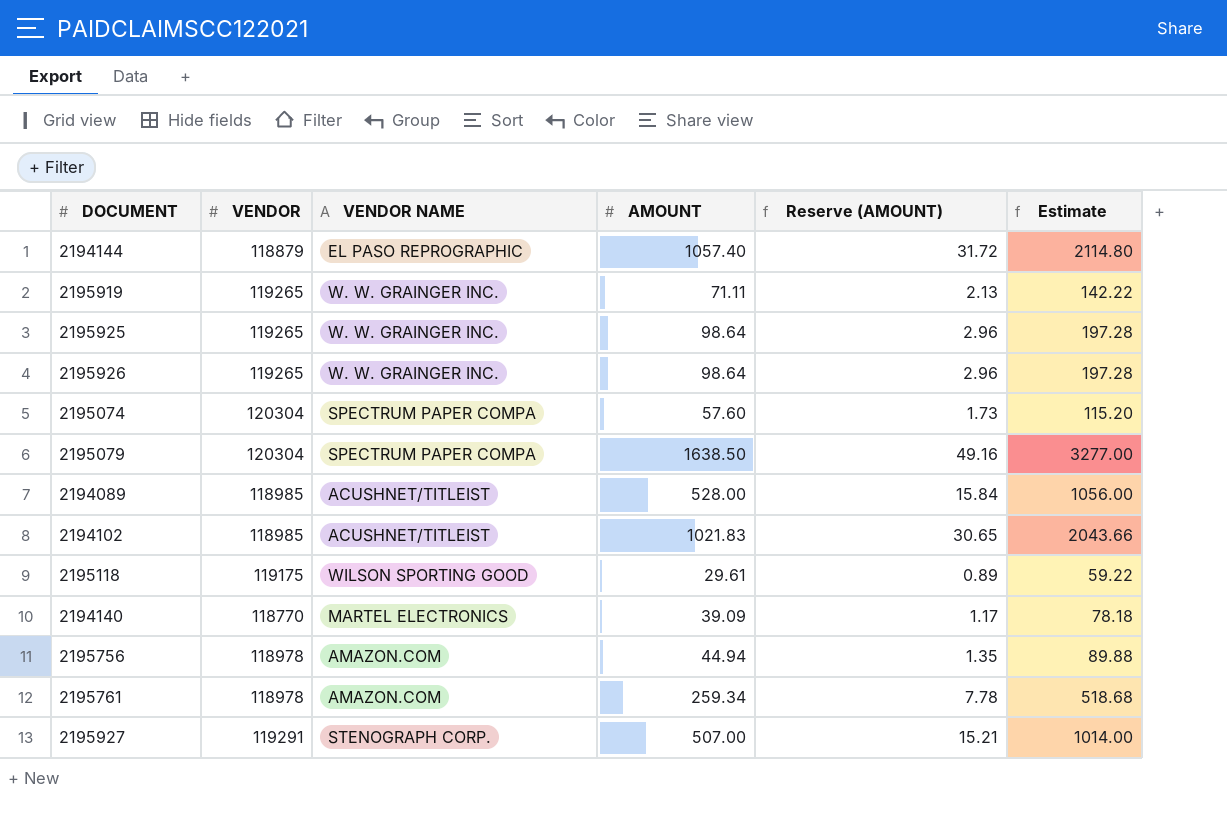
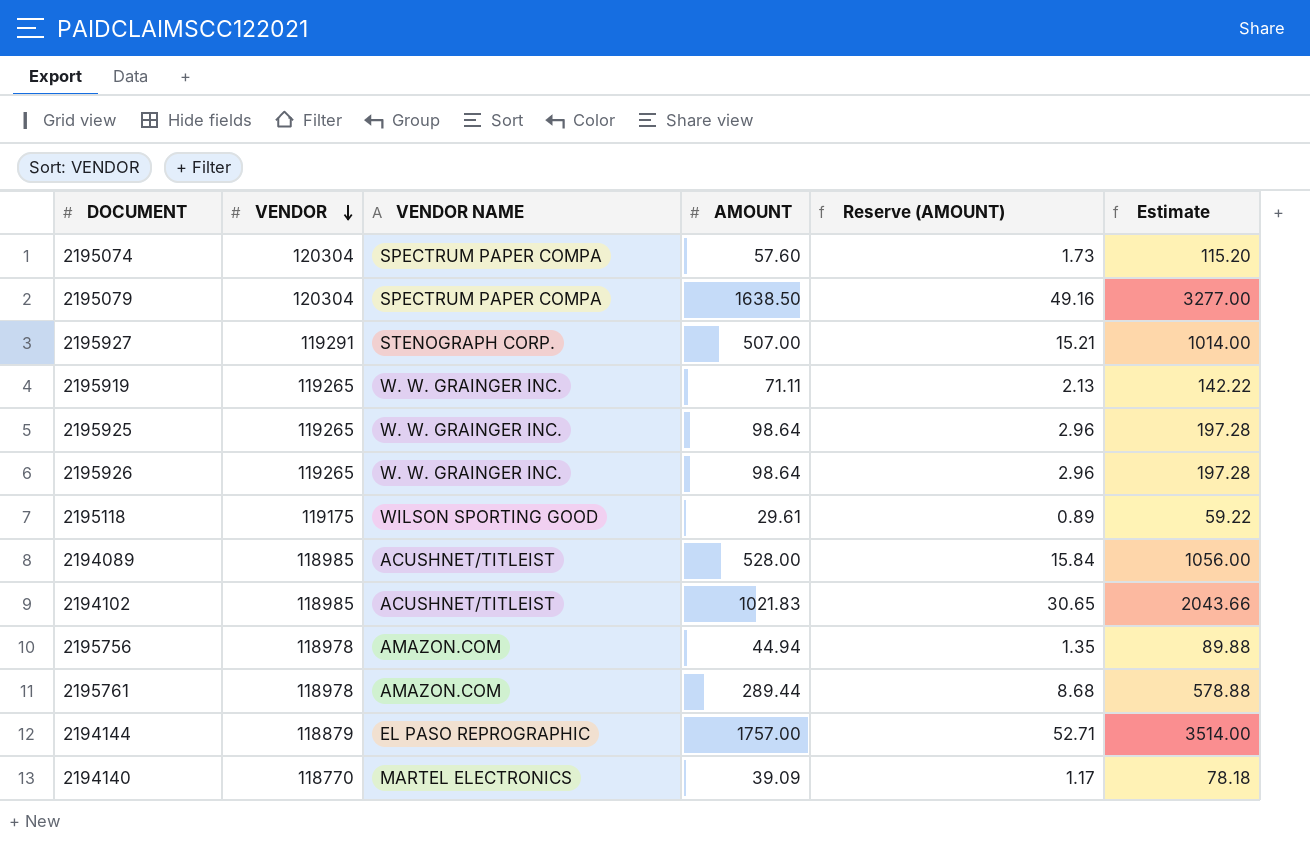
row order: none -> VENDOR descending
2195761 | AMOUNT: 259.34 -> 289.44
2195761 | Reserve (AMOUNT): 7.78 -> 8.68
2195761 | Estimate: 518.68 -> 578.88
2194144 | AMOUNT: 1057.40 -> 1757.00
2194144 | Reserve (AMOUNT): 31.72 -> 52.71
2194144 | Estimate: 2114.80 -> 3514.00

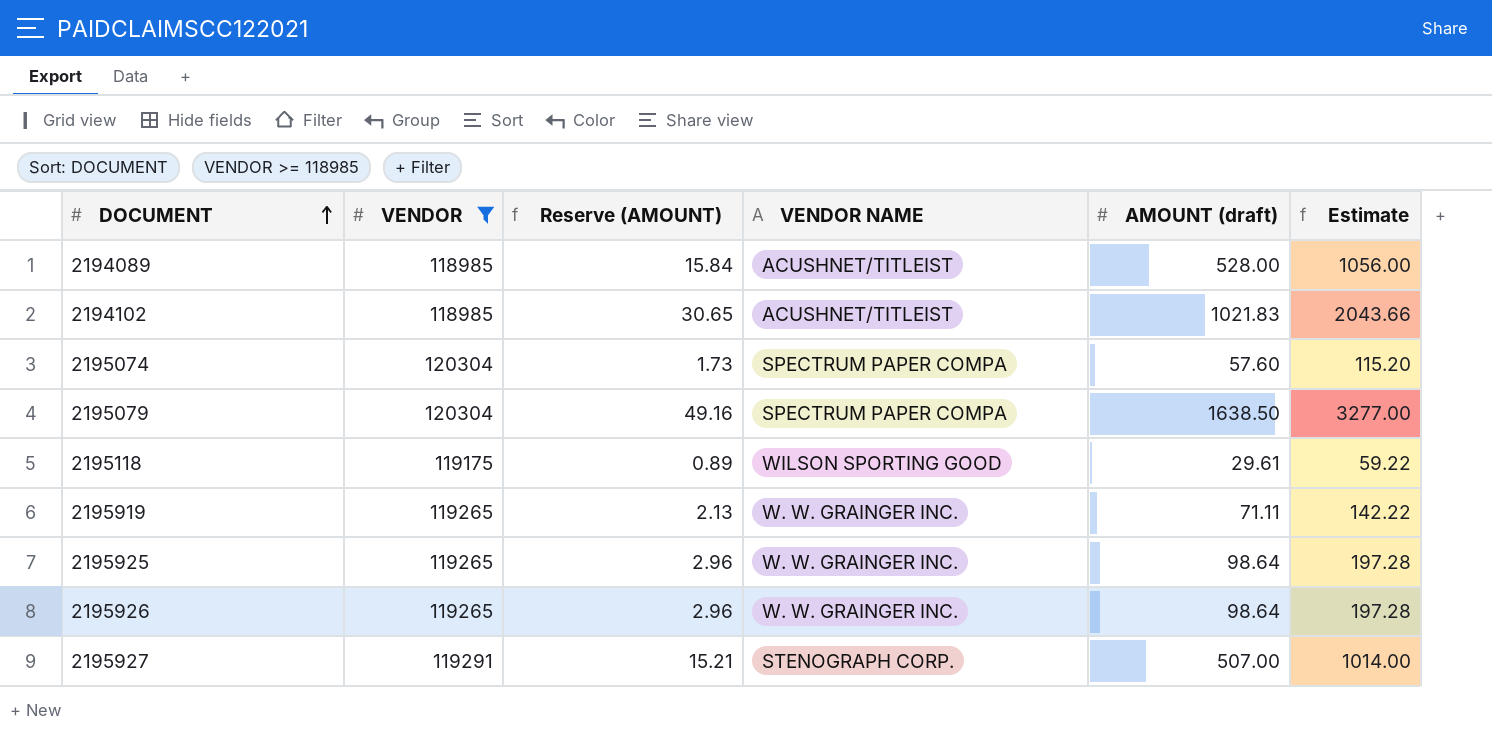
filter: none -> VENDOR >= 118985
row order: VENDOR descending -> DOCUMENT ascending
column Reserve (AMOUNT) | position: 5 -> 3
column name: AMOUNT -> AMOUNT (draft)

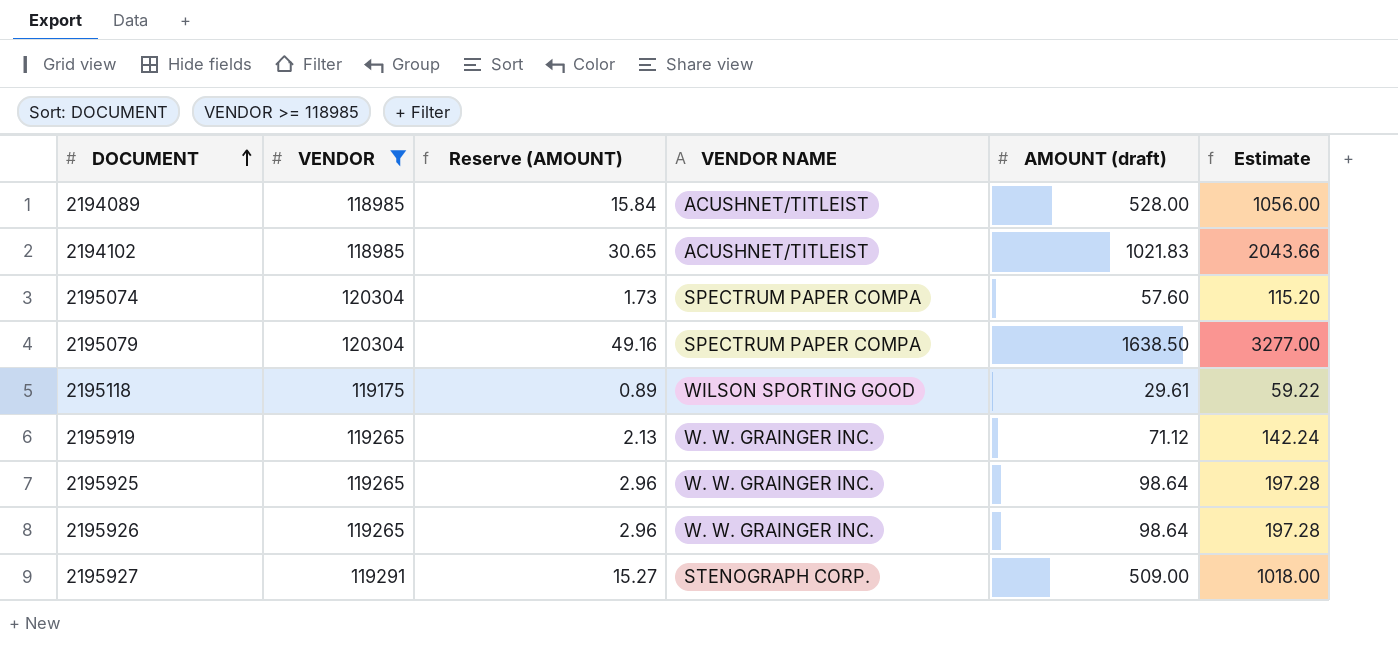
2195919 | AMOUNT (draft): 71.11 -> 71.12
2195919 | Estimate: 142.22 -> 142.24
2195927 | Reserve (AMOUNT): 15.21 -> 15.27
2195927 | AMOUNT (draft): 507.00 -> 509.00
2195927 | Estimate: 1014.00 -> 1018.00

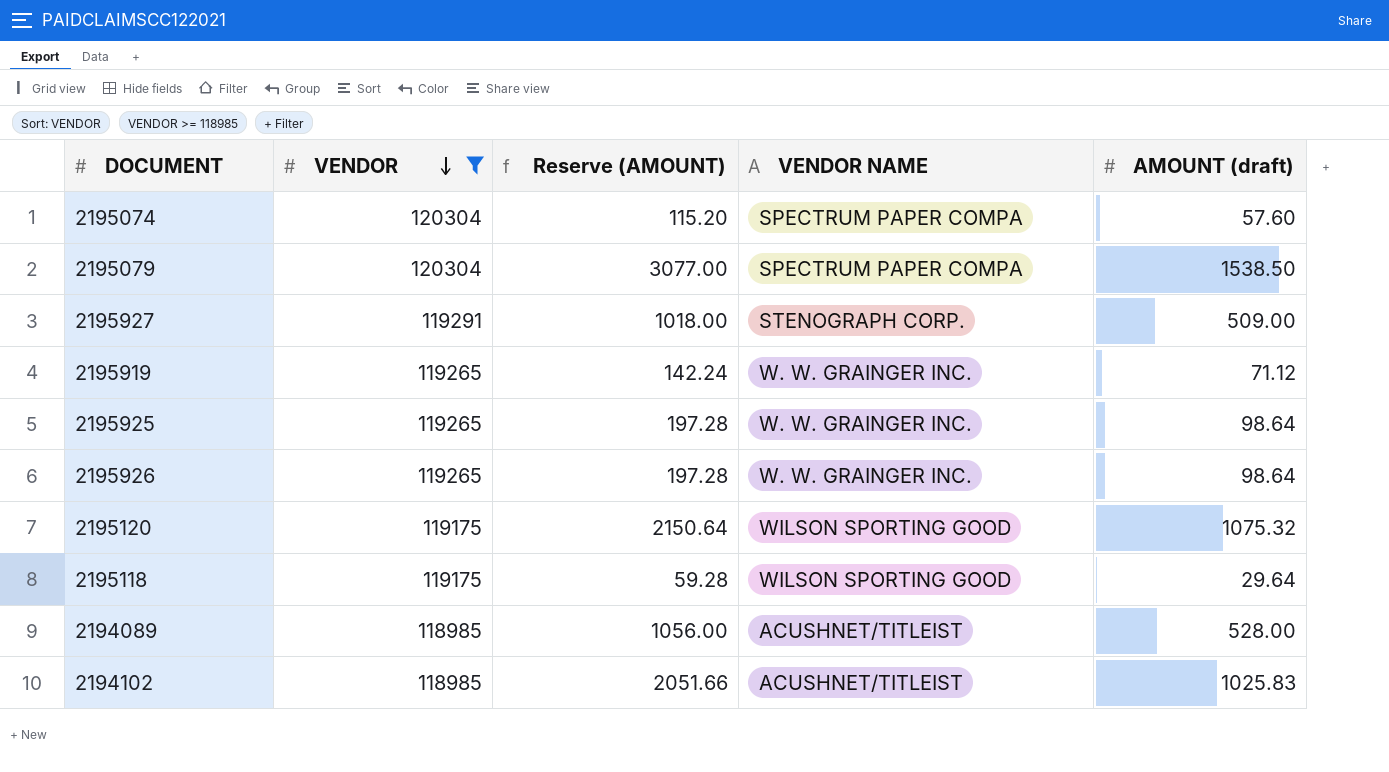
row order: DOCUMENT ascending -> VENDOR descending
column Estimate | formula: [AMOUNT (draft)] * 2 -> none
column Reserve (AMOUNT) | formula: [AMOUNT (draft)] * 0.03 -> [AMOUNT (draft)] * 2
2195079 | AMOUNT (draft): 1638.50 -> 1538.50
row 2195120: none -> 119175 | 2150.64 | WILSON SPORTING GOOD | 1075.32
2195118 | AMOUNT (draft): 29.61 -> 29.64
2194102 | AMOUNT (draft): 1021.83 -> 1025.83

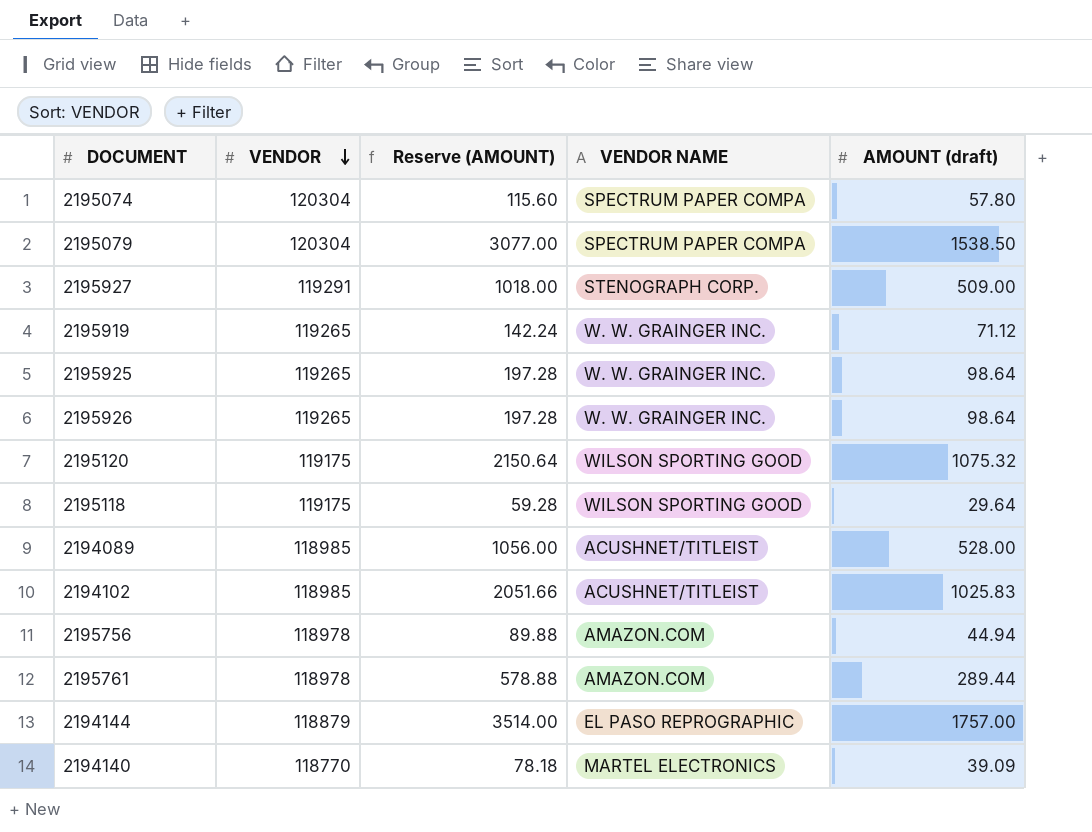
filter: VENDOR >= 118985 -> none
2195074 | Reserve (AMOUNT): 115.20 -> 115.60
2195074 | AMOUNT (draft): 57.60 -> 57.80

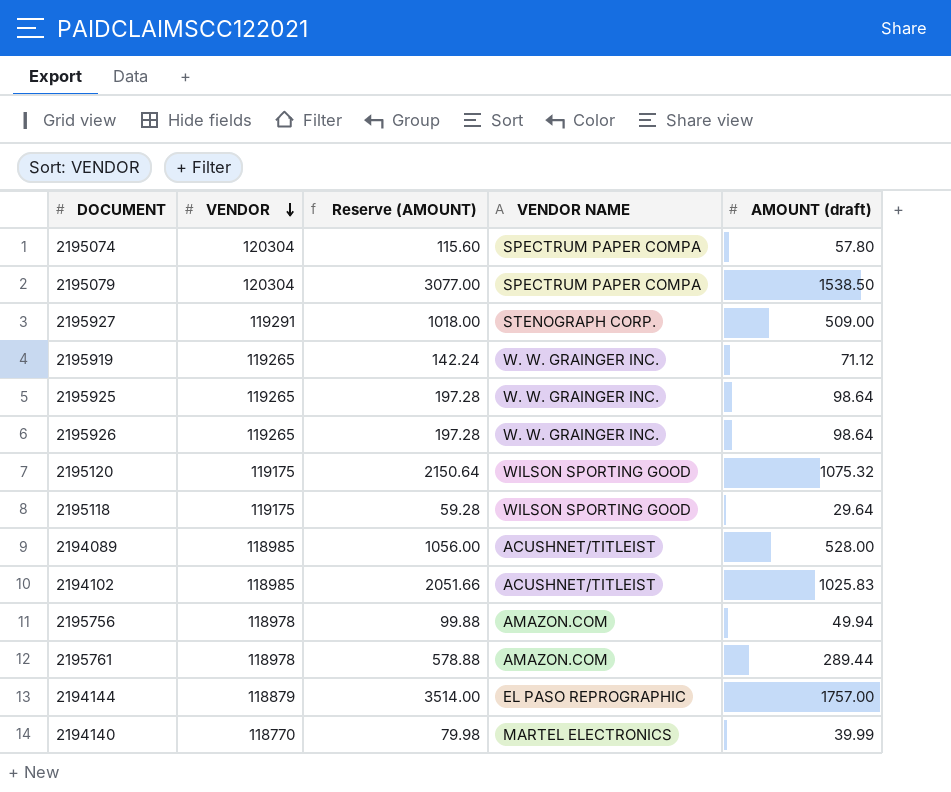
2195756 | Reserve (AMOUNT): 89.88 -> 99.88
2195756 | AMOUNT (draft): 44.94 -> 49.94
2194140 | Reserve (AMOUNT): 78.18 -> 79.98
2194140 | AMOUNT (draft): 39.09 -> 39.99

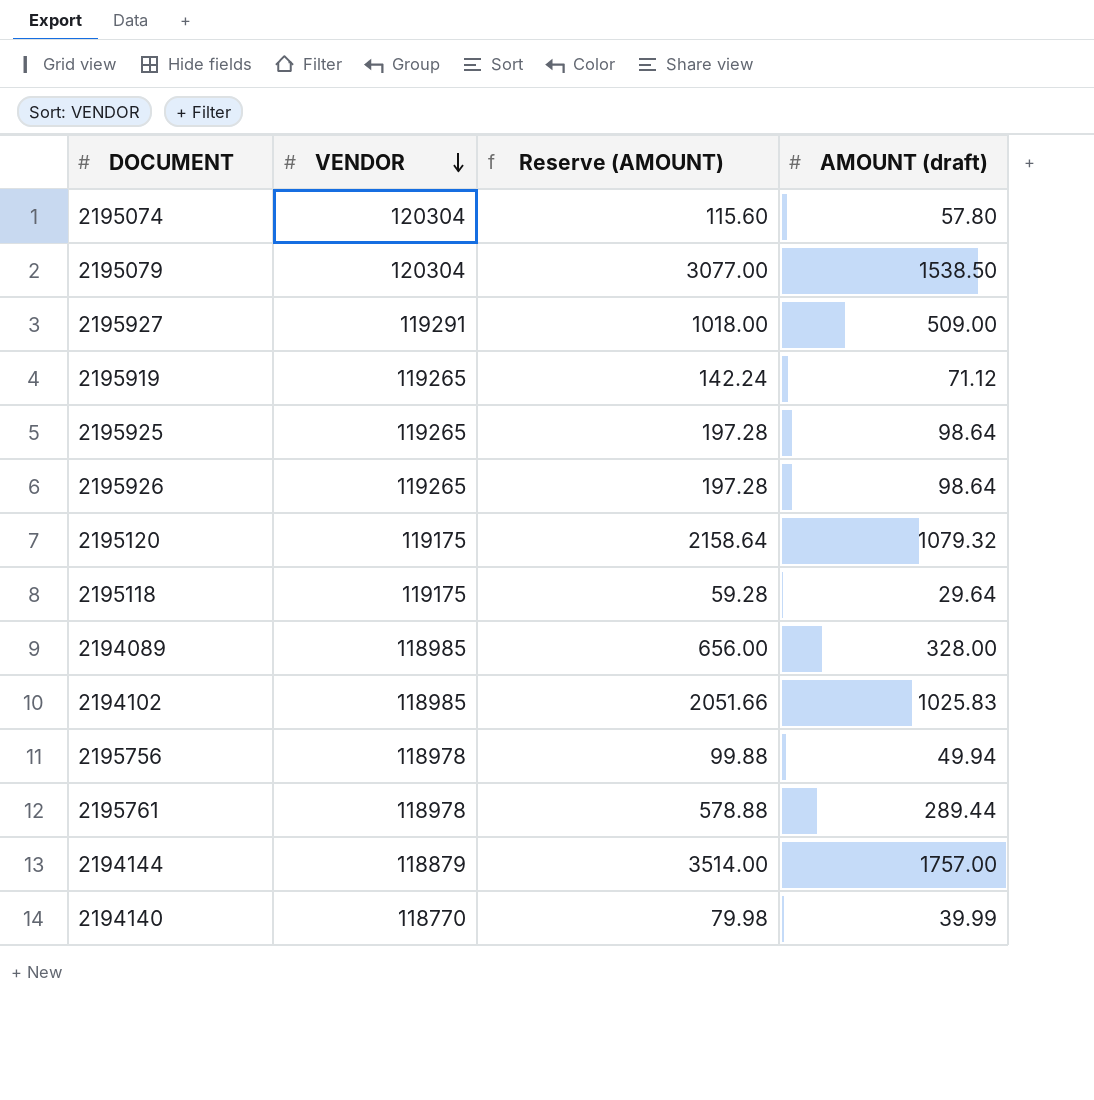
column VENDOR NAME | position: 4 -> none
2195120 | Reserve (AMOUNT): 2150.64 -> 2158.64
2195120 | AMOUNT (draft): 1075.32 -> 1079.32
2194089 | Reserve (AMOUNT): 1056.00 -> 656.00
2194089 | AMOUNT (draft): 528.00 -> 328.00

